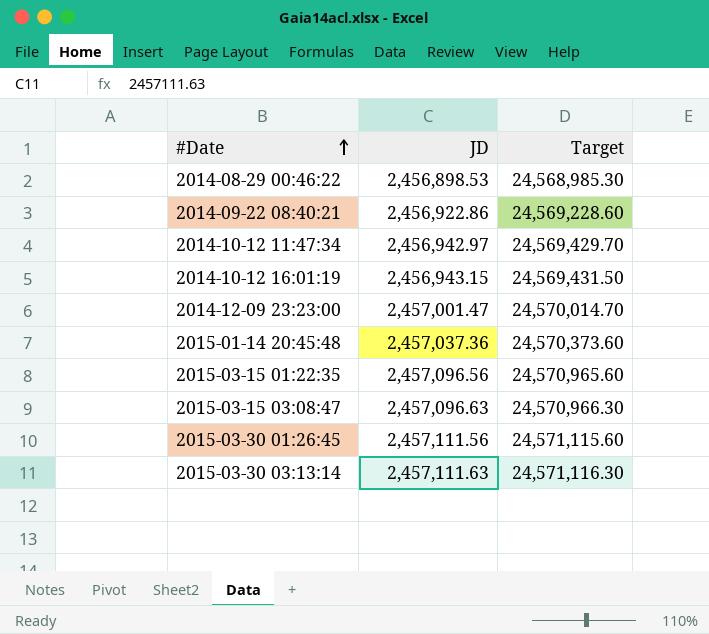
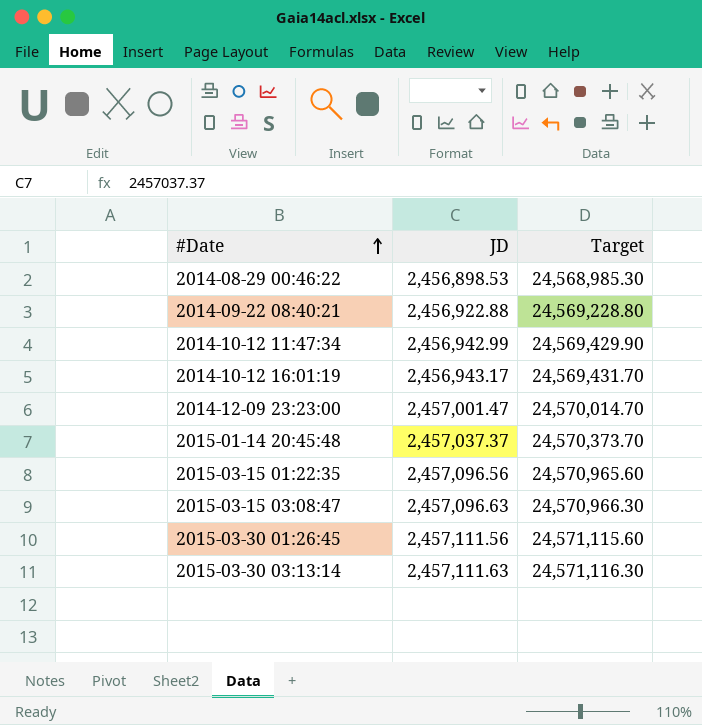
2014-09-22 08:40:21 | JD: 2,456,922.86 -> 2,456,922.88
2014-09-22 08:40:21 | Target: 24,569,228.60 -> 24,569,228.80
2014-10-12 11:47:34 | JD: 2,456,942.97 -> 2,456,942.99
2014-10-12 11:47:34 | Target: 24,569,429.70 -> 24,569,429.90
2014-10-12 16:01:19 | JD: 2,456,943.15 -> 2,456,943.17
2014-10-12 16:01:19 | Target: 24,569,431.50 -> 24,569,431.70
2015-01-14 20:45:48 | JD: 2,457,037.36 -> 2,457,037.37
2015-01-14 20:45:48 | Target: 24,570,373.60 -> 24,570,373.70

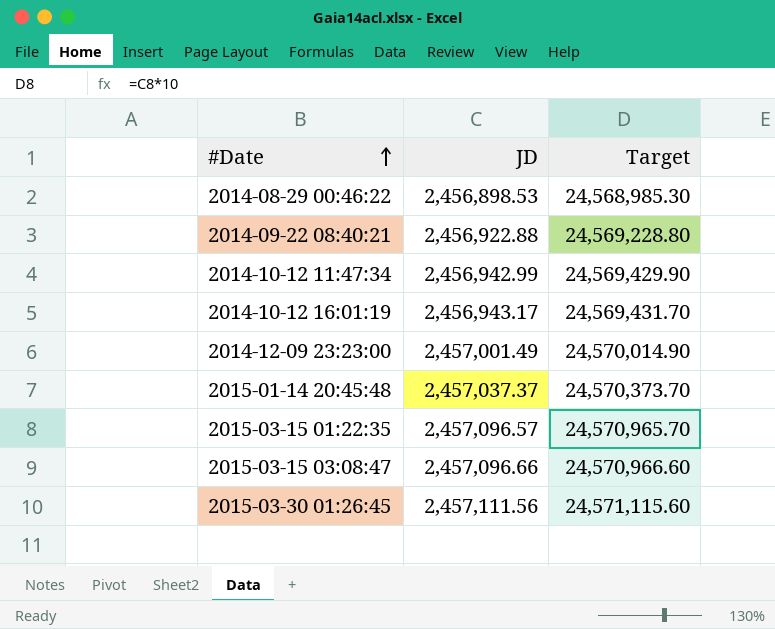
row 2015-03-30 03:13:14: 2,457,111.63 | 24,571,116.30 -> none
2014-12-09 23:23:00 | JD: 2,457,001.47 -> 2,457,001.49
2014-12-09 23:23:00 | Target: 24,570,014.70 -> 24,570,014.90
2015-03-15 01:22:35 | JD: 2,457,096.56 -> 2,457,096.57
2015-03-15 01:22:35 | Target: 24,570,965.60 -> 24,570,965.70
2015-03-15 03:08:47 | JD: 2,457,096.63 -> 2,457,096.66
2015-03-15 03:08:47 | Target: 24,570,966.30 -> 24,570,966.60

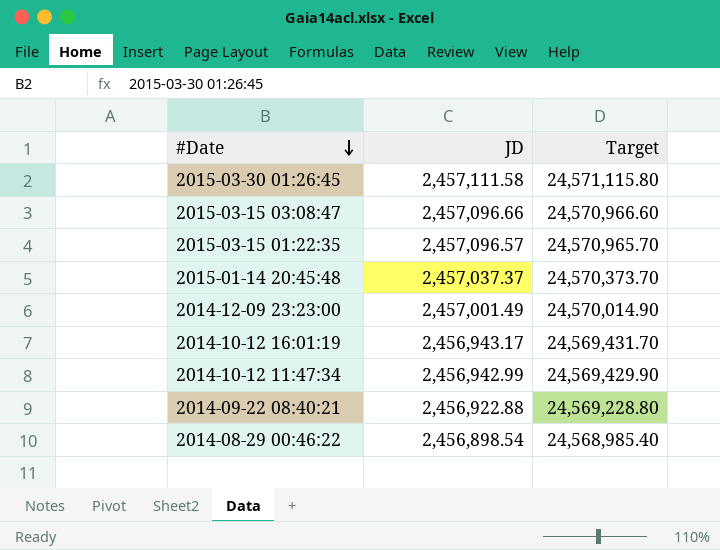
row order: #Date ascending -> #Date descending
2015-03-30 01:26:45 | JD: 2,457,111.56 -> 2,457,111.58
2015-03-30 01:26:45 | Target: 24,571,115.60 -> 24,571,115.80
2014-08-29 00:46:22 | JD: 2,456,898.53 -> 2,456,898.54
2014-08-29 00:46:22 | Target: 24,568,985.30 -> 24,568,985.40

